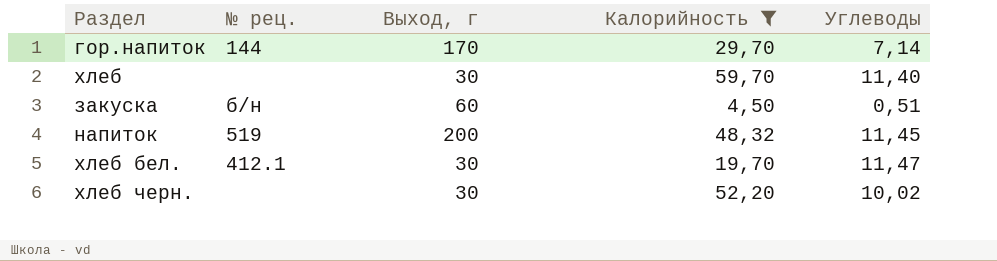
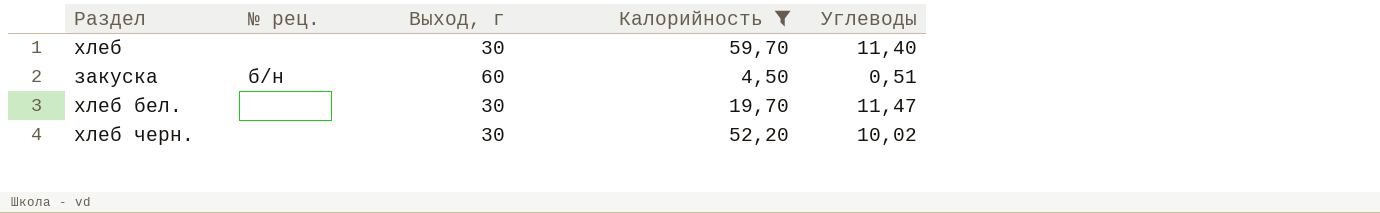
row гор.напиток: 144 | 170 | 29,70 | 7,14 -> none
row напиток: 519 | 200 | 48,32 | 11,45 -> none
хлеб бел. | № рец.: 412.1 -> none

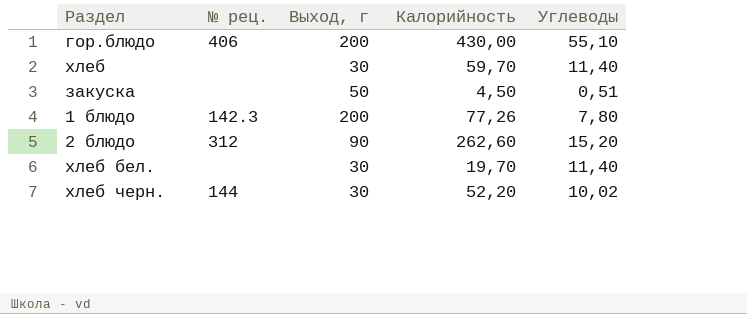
filter: Калорийность <= 59,70 -> none
закуска | № рец.: б/н -> none
закуска | Выход, г: 60 -> 50
хлеб бел. | Углеводы: 11,47 -> 11,40
хлеб черн. | № рец.: none -> 144

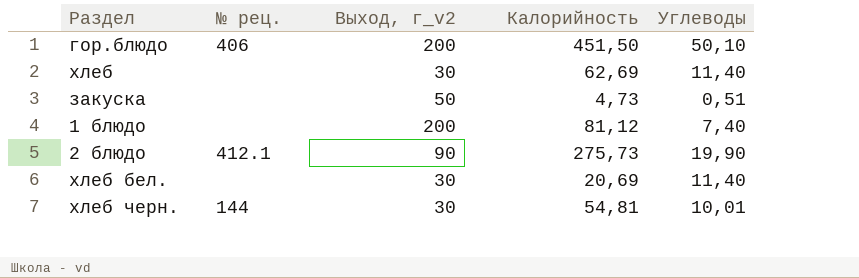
column name: Выход, г -> Выход, г_v2
гор.блюдо | Калорийность: 430,00 -> 451,50
гор.блюдо | Углеводы: 55,10 -> 50,10
хлеб | Калорийность: 59,70 -> 62,69
закуска | Калорийность: 4,50 -> 4,73
1 блюдо | № рец.: 142.3 -> none
1 блюдо | Калорийность: 77,26 -> 81,12
1 блюдо | Углеводы: 7,80 -> 7,40
2 блюдо | № рец.: 312 -> 412.1
2 блюдо | Калорийность: 262,60 -> 275,73
2 блюдо | Углеводы: 15,20 -> 19,90
хлеб бел. | Калорийность: 19,70 -> 20,69
хлеб черн. | Калорийность: 52,20 -> 54,81
хлеб черн. | Углеводы: 10,02 -> 10,01

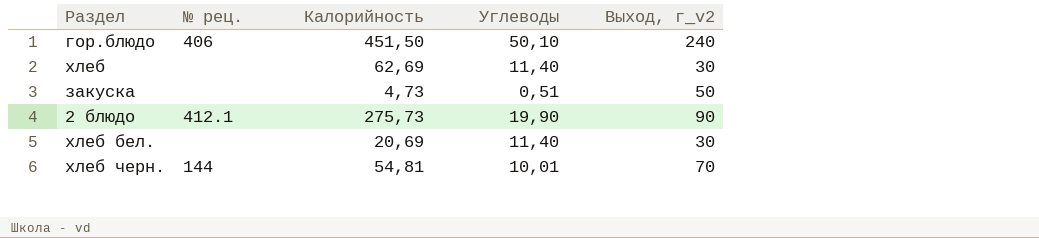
column Выход, г_v2 | position: 3 -> 5
row 1 блюдо: none | 200 | 81,12 | 7,40 -> none
гор.блюдо | Выход, г_v2: 200 -> 240
хлеб черн. | Выход, г_v2: 30 -> 70

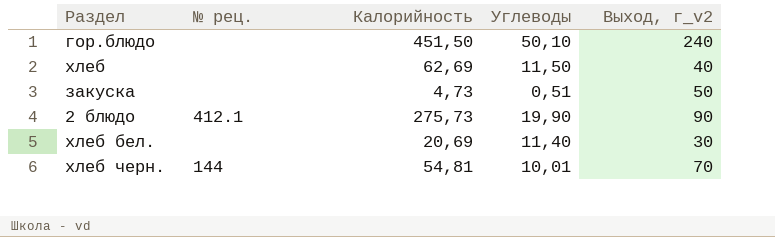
гор.блюдо | № рец.: 406 -> none
хлеб | Углеводы: 11,40 -> 11,50
хлеб | Выход, г_v2: 30 -> 40

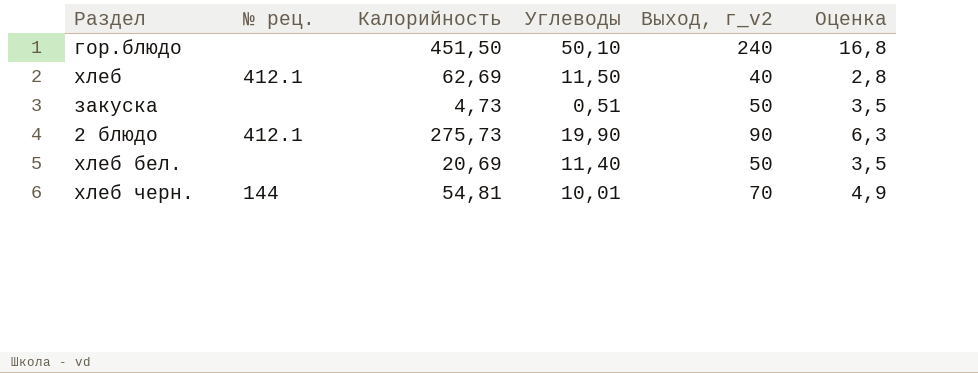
column Оценка | formula: none -> [Выход, г_v2] * 0,07
хлеб | № рец.: none -> 412.1
хлеб бел. | Выход, г_v2: 30 -> 50

